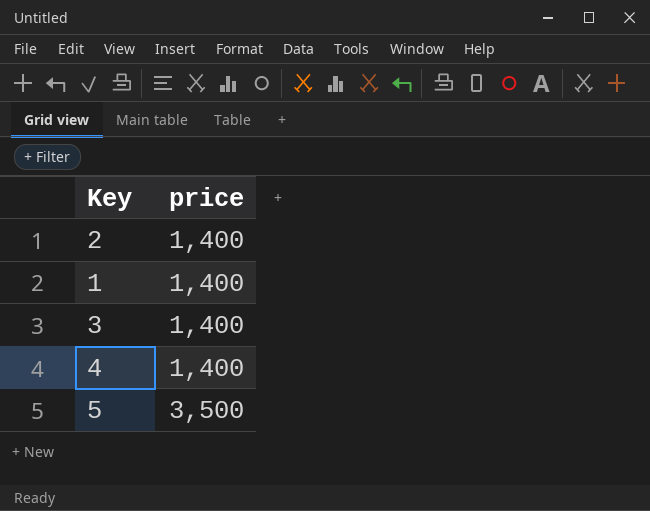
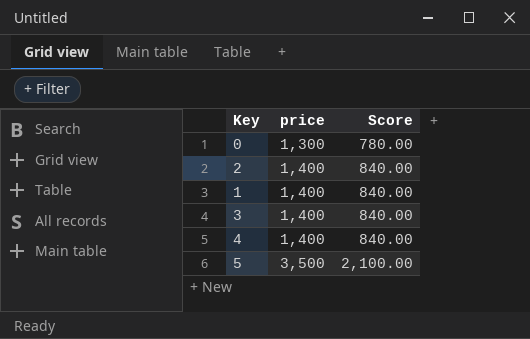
column Score | formula: none -> [price] * 0.6
row 0: none -> 1,300 | 780.00

